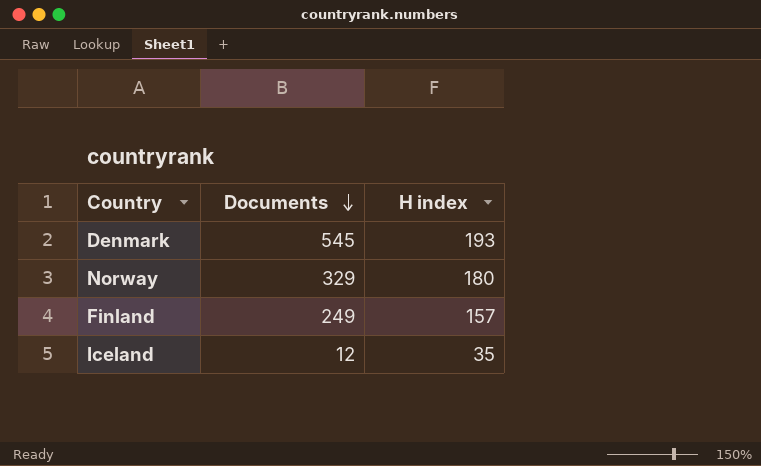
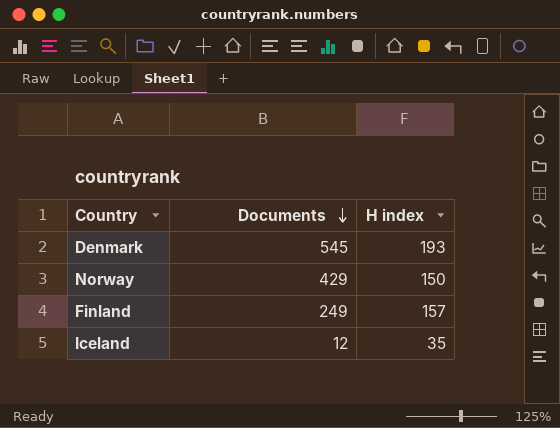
Norway | Documents: 329 -> 429
Norway | H index: 180 -> 150

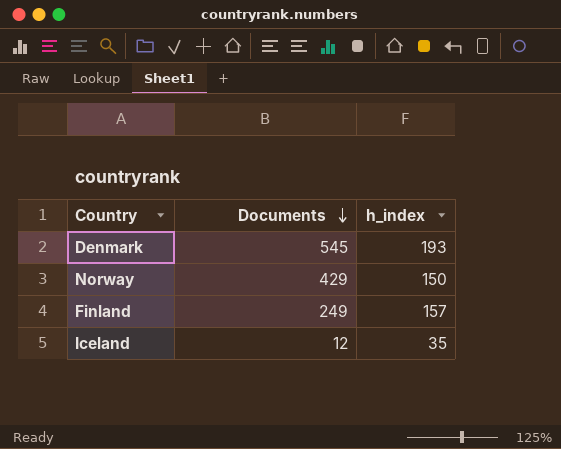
column name: H index -> h_index

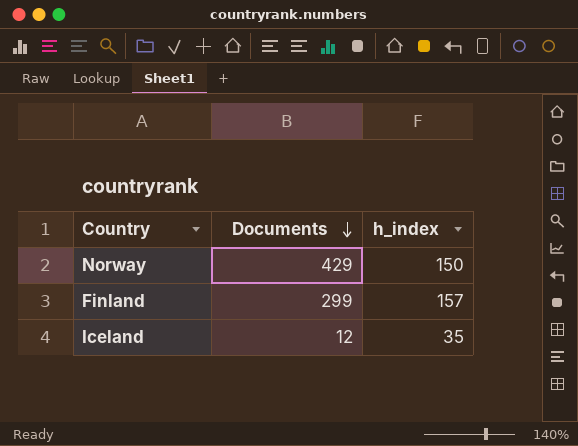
row Denmark: 545 | 193 -> none
Finland | Documents: 249 -> 299

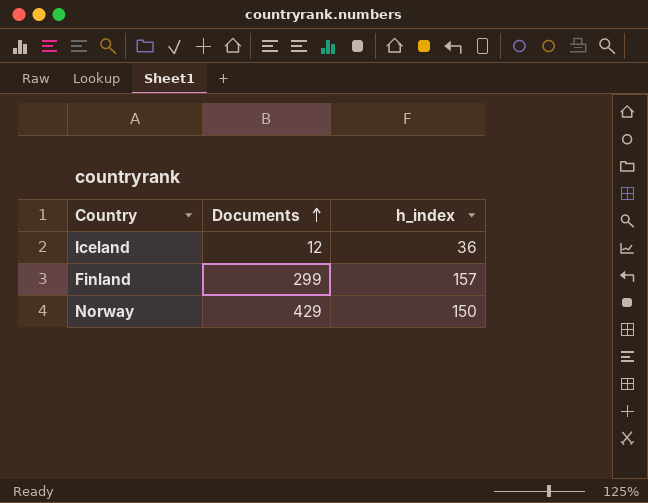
row order: Documents descending -> Documents ascending
Iceland | h_index: 35 -> 36

